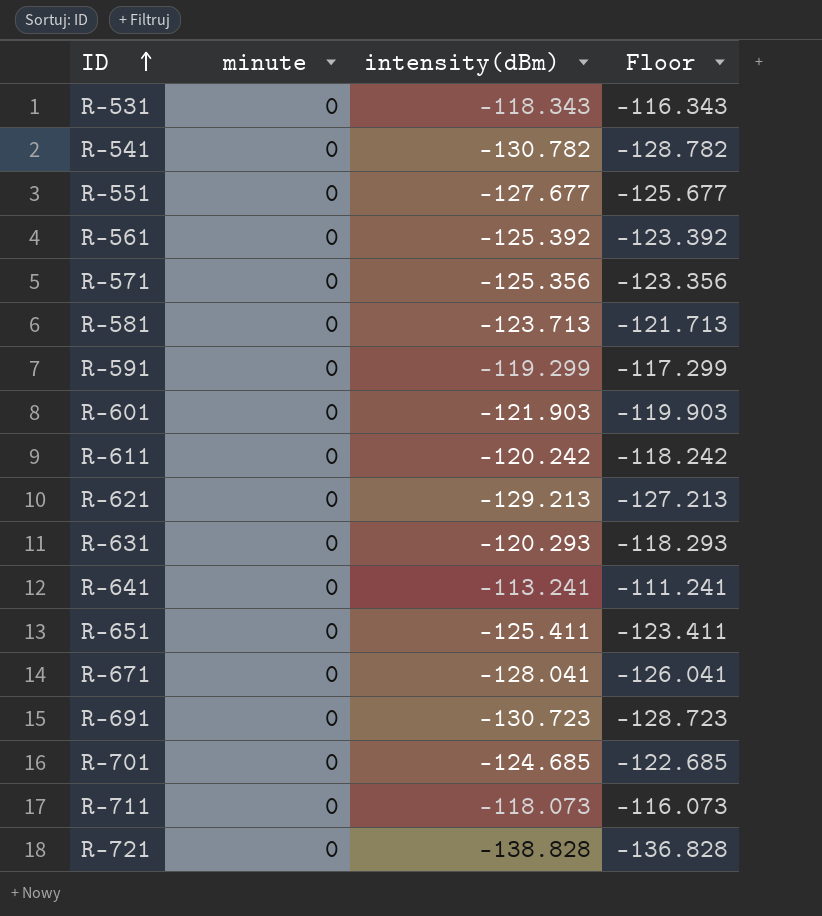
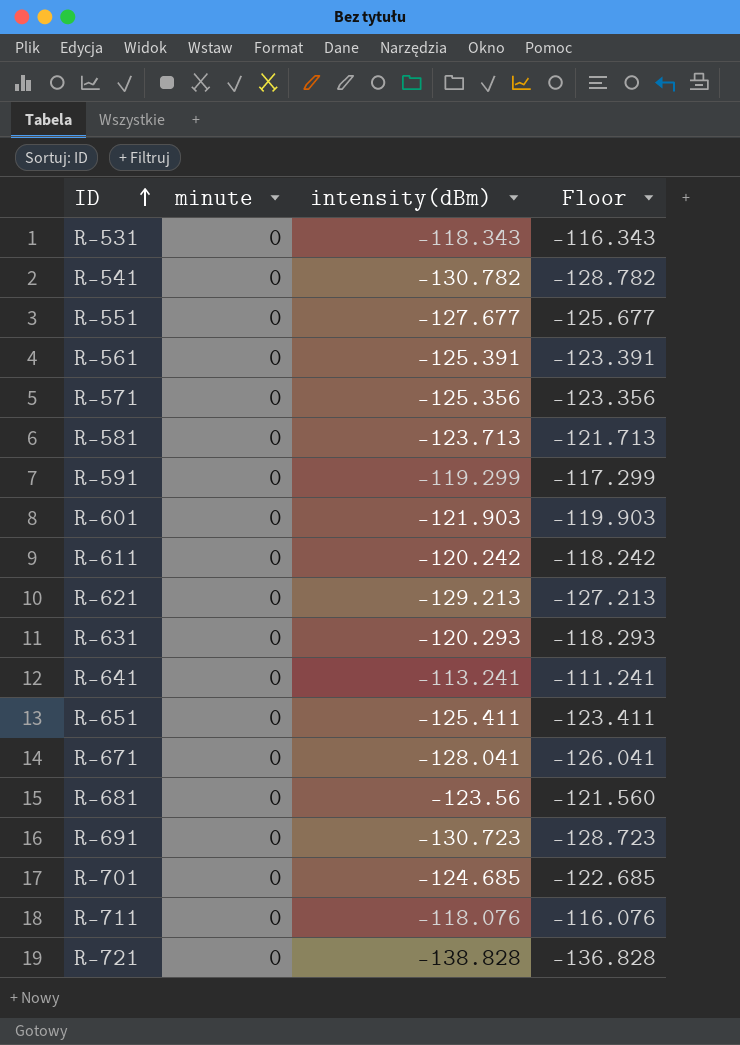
R-561 | intensity(dBm): -125.392 -> -125.391
R-561 | Floor: -123.392 -> -123.391
row R-681: none -> 0 | -123.56 | -121.560
R-711 | intensity(dBm): -118.073 -> -118.076
R-711 | Floor: -116.073 -> -116.076

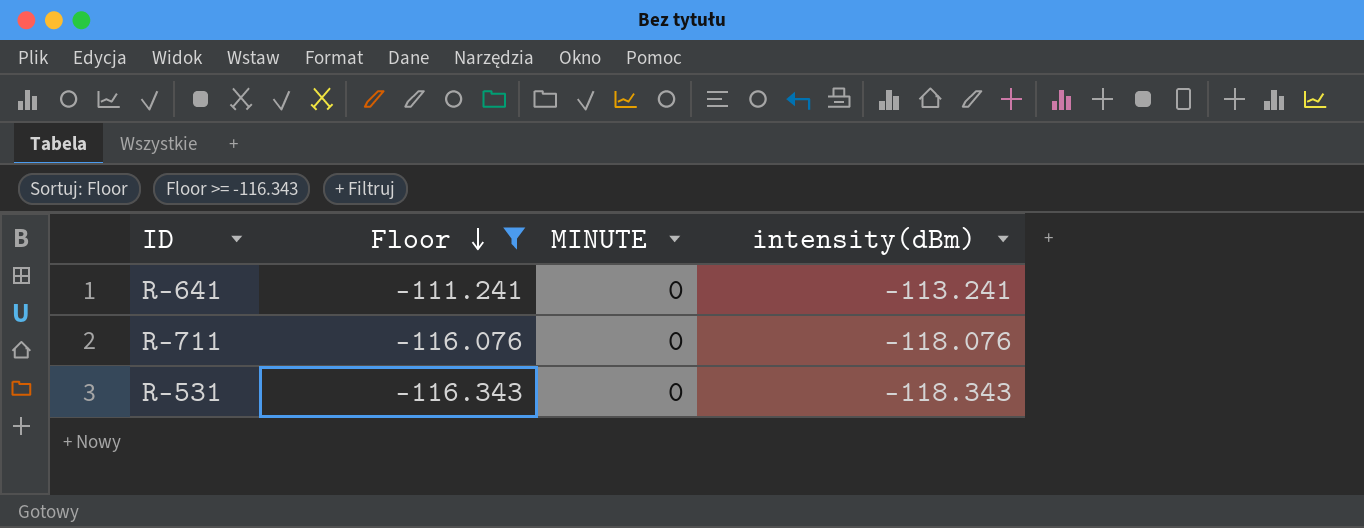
filter: none -> Floor >= -116.343
row order: ID ascending -> Floor descending
column Floor | position: 4 -> 2
column name: minute -> MINUTE

